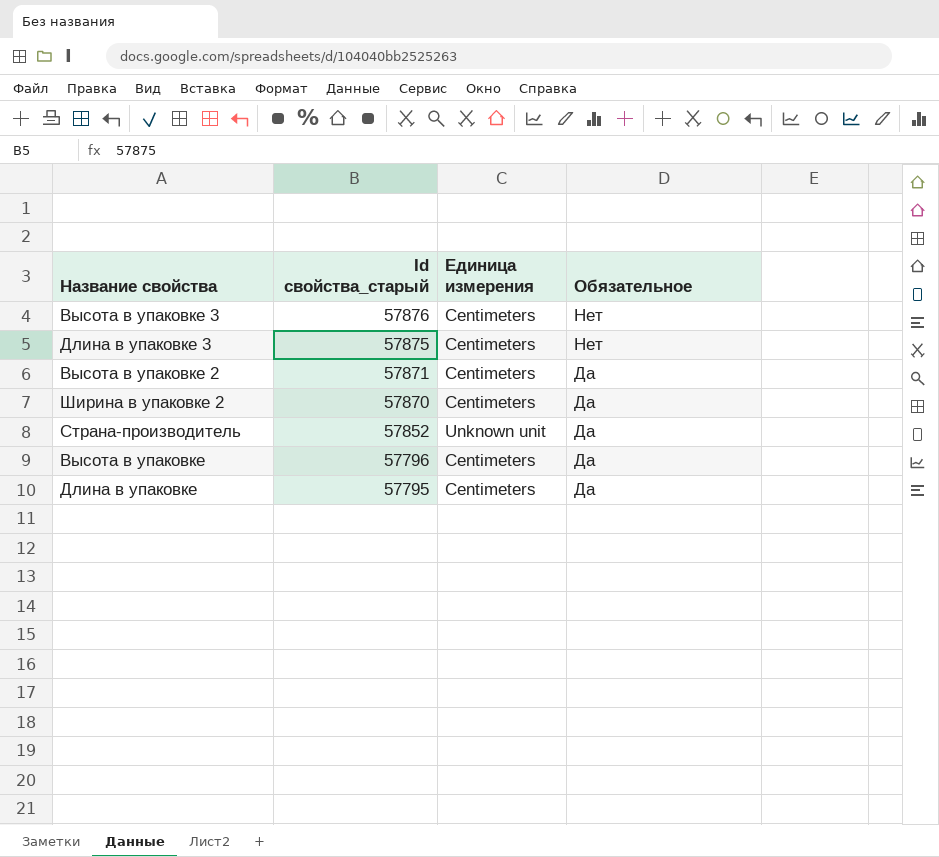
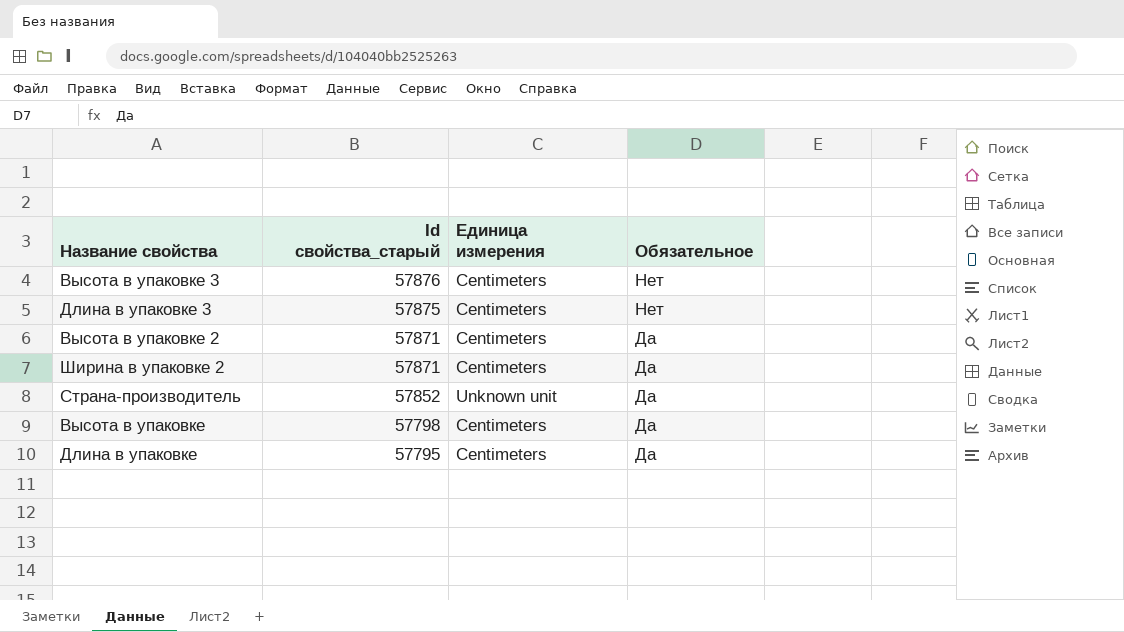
Ширина в упаковке 2 | Id свойства_старый: 57870 -> 57871
Высота в упаковке | Id свойства_старый: 57796 -> 57798

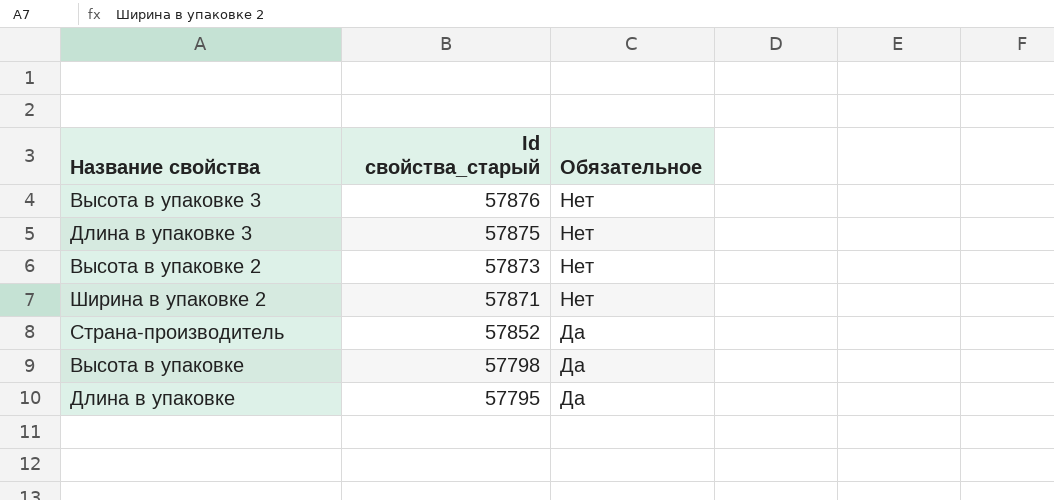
column Единица измерения | position: 3 -> none
Высота в упаковке 2 | Id свойства_старый: 57871 -> 57873
Высота в упаковке 2 | Обязательное: Да -> Нет
Ширина в упаковке 2 | Обязательное: Да -> Нет

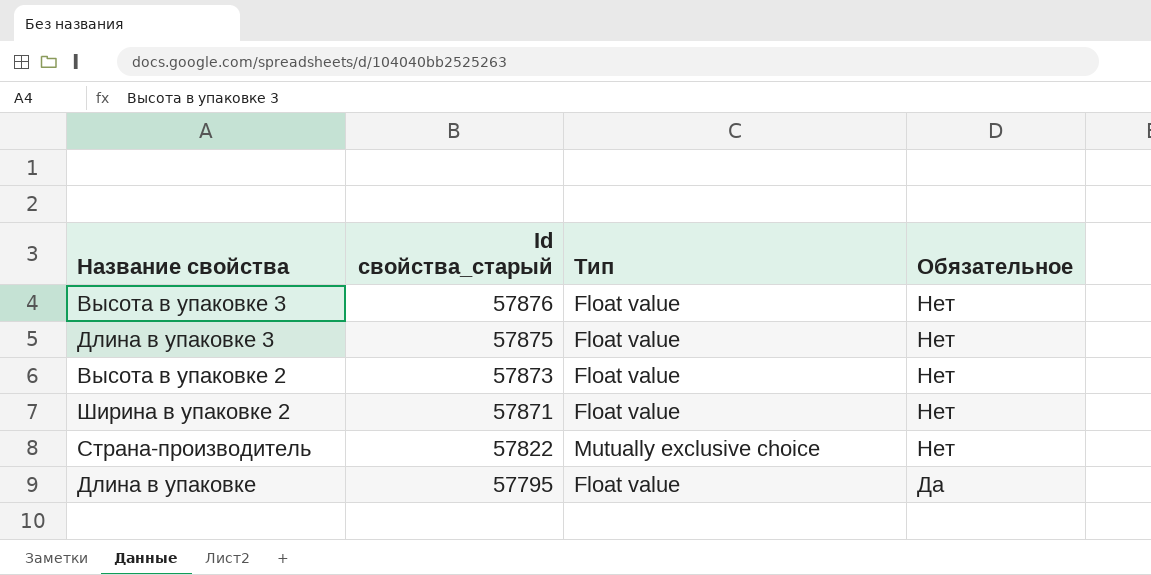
column Тип | position: none -> 3
row Высота в упаковке: 57798 | Да -> none
Страна-производитель | Id свойства_старый: 57852 -> 57822
Страна-производитель | Обязательное: Да -> Нет

